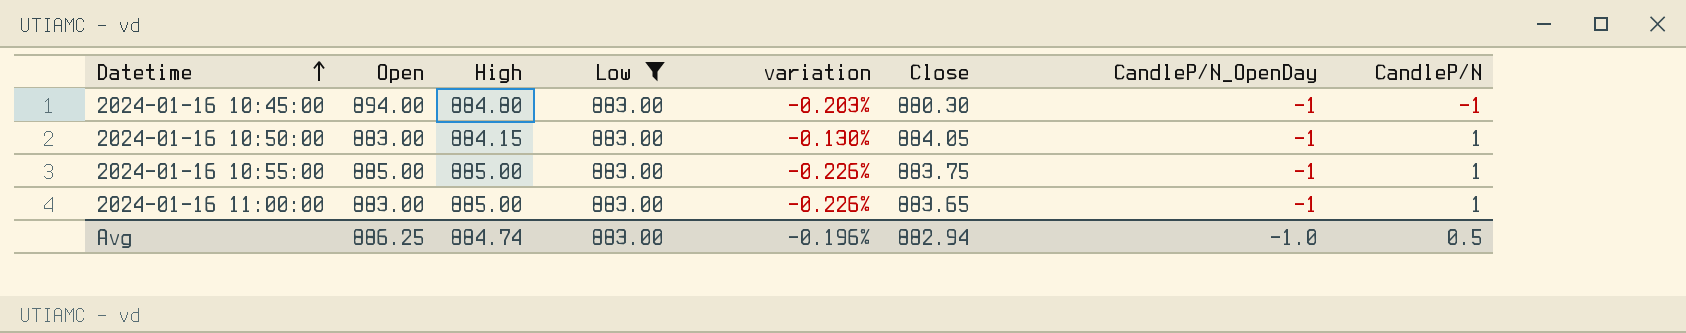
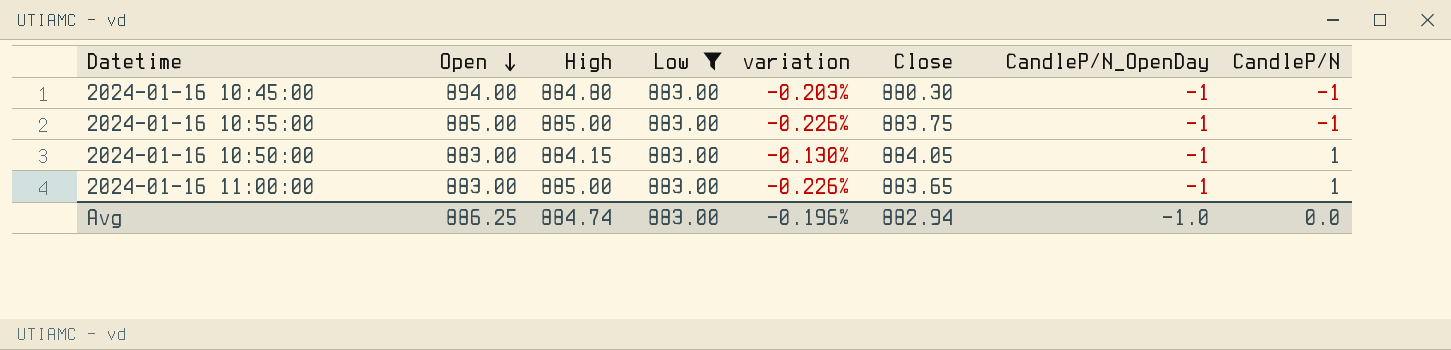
row order: Datetime ascending -> Open descending
2024-01-16 10:55:00 | CandleP/N: 1 -> -1
Avg | CandleP/N: 0.5 -> 0.0

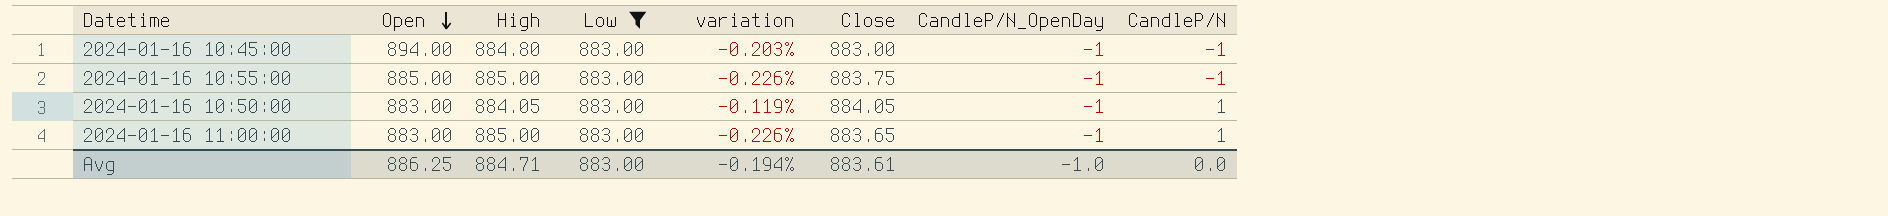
2024-01-16 10:45:00 | Close: 880.30 -> 883.00
2024-01-16 10:50:00 | High: 884.15 -> 884.05
2024-01-16 10:50:00 | variation: -0.130% -> -0.119%
Avg | High: 884.74 -> 884.71
Avg | variation: -0.196% -> -0.194%
Avg | Close: 882.94 -> 883.61

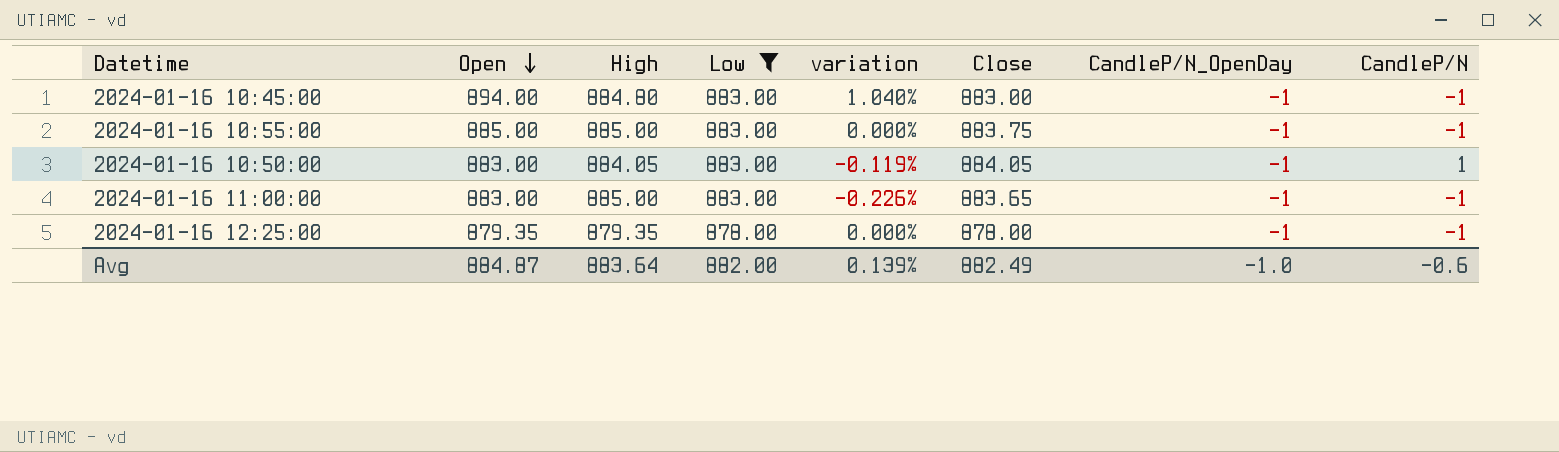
column variation | formula: ([Low] - [High]) / [High] -> ([Open] - [High]) / [High]
2024-01-16 11:00:00 | CandleP/N: 1 -> -1
row 2024-01-16 12:25:00: none -> 879.35 | 879.35 | 878.00 | 0.000% | 878.00 | -1 | -1
Avg | Open: 886.25 -> 884.87
Avg | High: 884.71 -> 883.64
Avg | Low: 883.00 -> 882.00
Avg | variation: -0.194% -> 0.139%
Avg | Close: 883.61 -> 882.49
Avg | CandleP/N: 0.0 -> -0.6

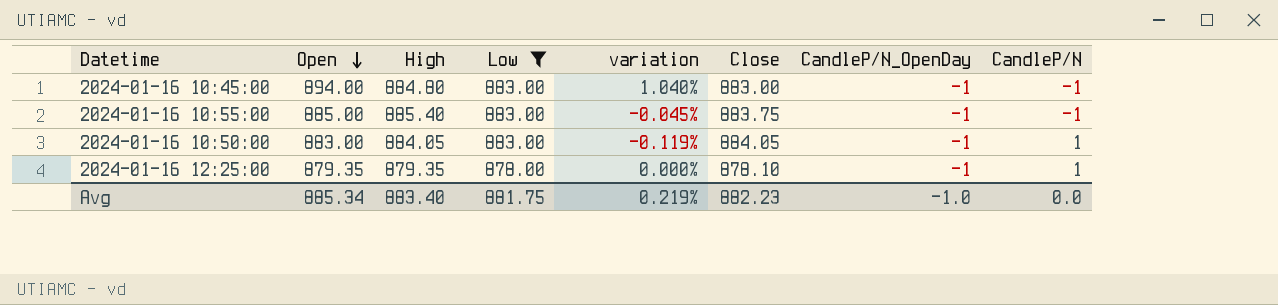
row 2024-01-16 11:00:00: 883.00 | 885.00 | 883.00 | -0.226% | 883.65 | -1 | -1 -> none
2024-01-16 10:55:00 | High: 885.00 -> 885.40
2024-01-16 10:55:00 | variation: 0.000% -> -0.045%
2024-01-16 12:25:00 | Close: 878.00 -> 878.10
2024-01-16 12:25:00 | CandleP/N: -1 -> 1
Avg | Open: 884.87 -> 885.34
Avg | High: 883.64 -> 883.40
Avg | Low: 882.00 -> 881.75
Avg | variation: 0.139% -> 0.219%
Avg | Close: 882.49 -> 882.23
Avg | CandleP/N: -0.6 -> 0.0

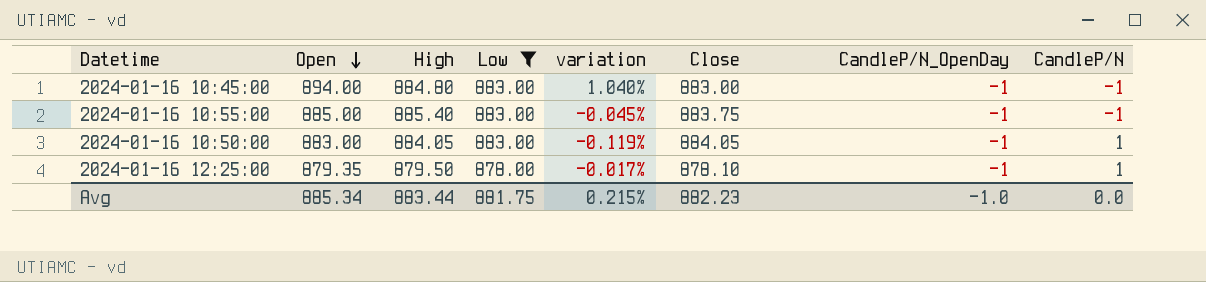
2024-01-16 12:25:00 | High: 879.35 -> 879.50
2024-01-16 12:25:00 | variation: 0.000% -> -0.017%
Avg | High: 883.40 -> 883.44
Avg | variation: 0.219% -> 0.215%

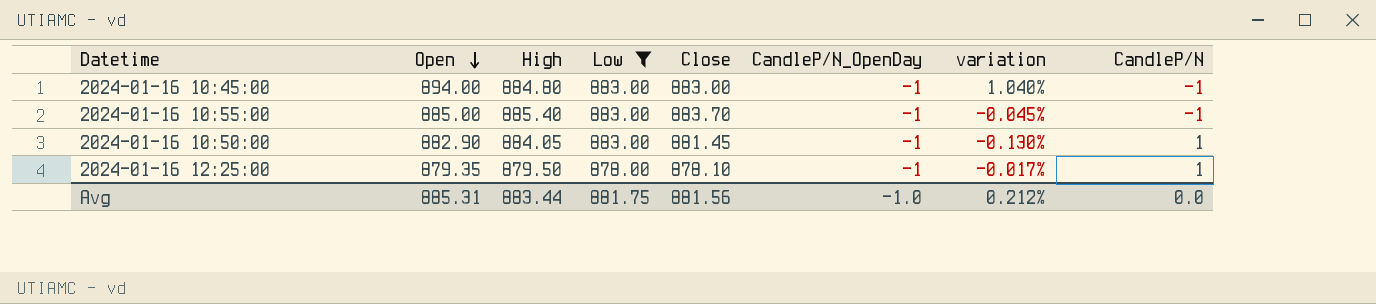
column variation | position: 5 -> 7
2024-01-16 10:55:00 | Close: 883.75 -> 883.70
2024-01-16 10:50:00 | Open: 883.00 -> 882.90
2024-01-16 10:50:00 | Close: 884.05 -> 881.45
2024-01-16 10:50:00 | variation: -0.119% -> -0.130%
Avg | Open: 885.34 -> 885.31
Avg | Close: 882.23 -> 881.56
Avg | variation: 0.215% -> 0.212%

